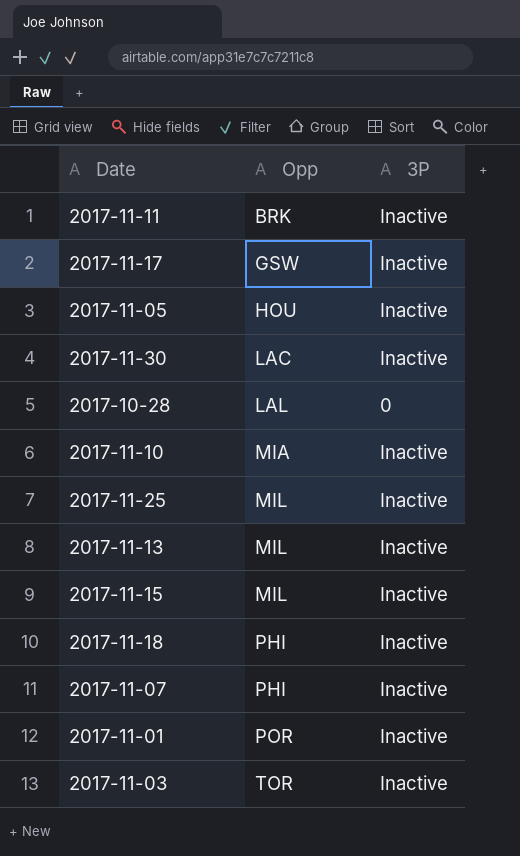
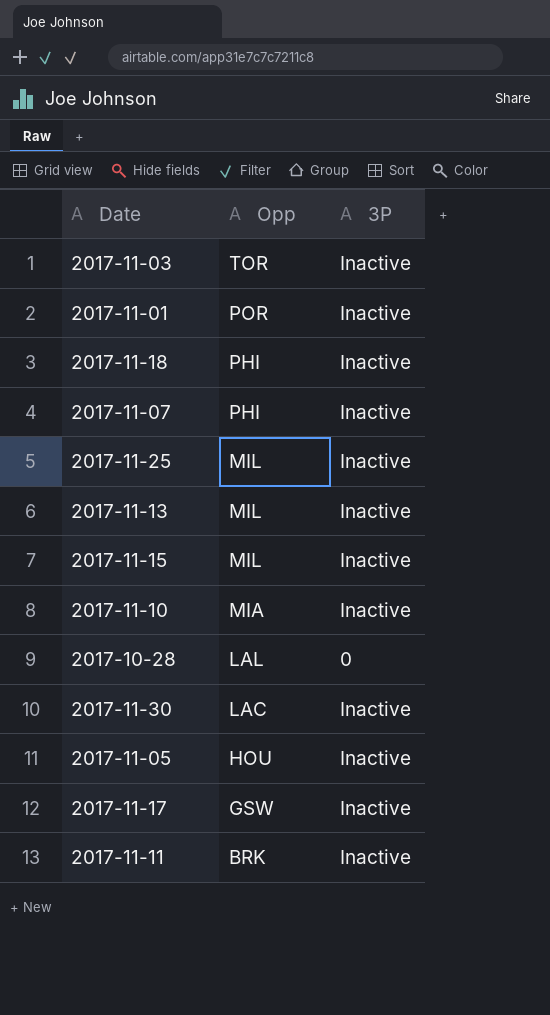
row order: Opp ascending -> Opp descending

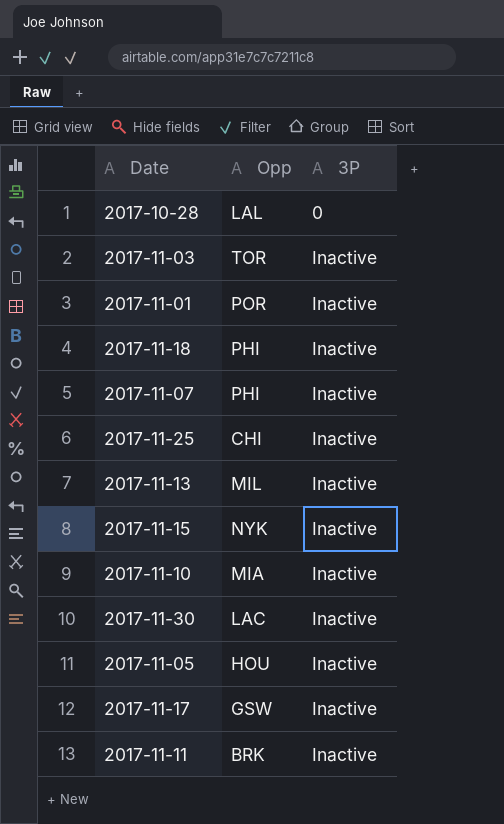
row order: Opp descending -> 3P ascending
2017-11-25 | Opp: MIL -> CHI
2017-11-15 | Opp: MIL -> NYK

